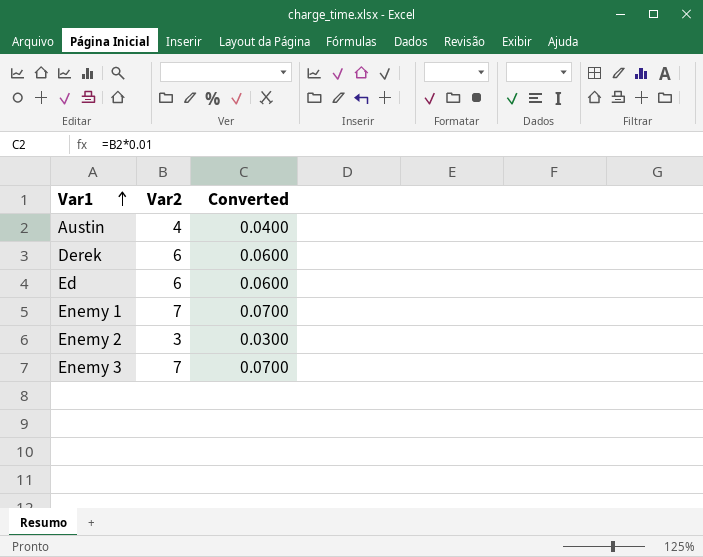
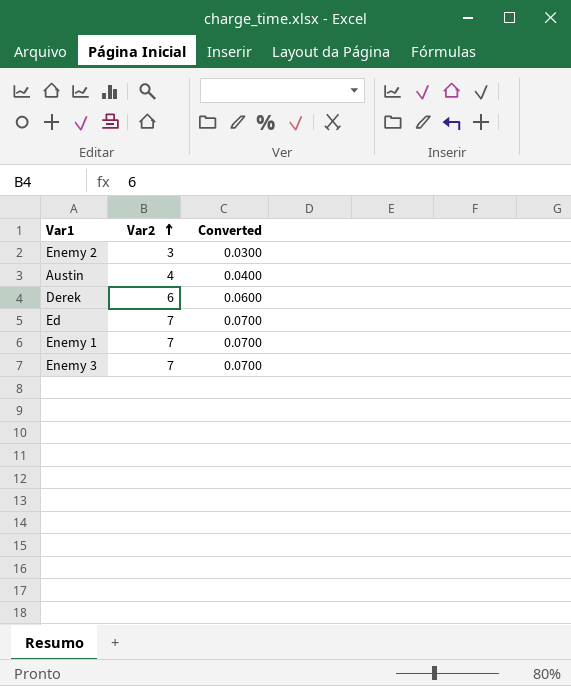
row order: Var1 ascending -> Var2 ascending
Ed | Var2: 6 -> 7
Ed | Converted: 0.0600 -> 0.0700

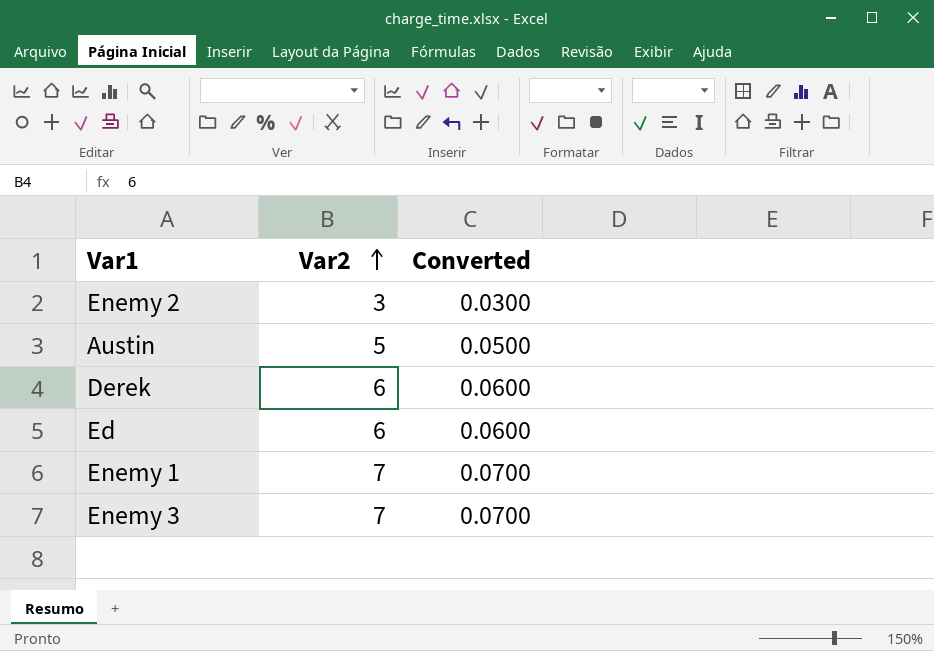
Austin | Var2: 4 -> 5
Austin | Converted: 0.0400 -> 0.0500
Ed | Var2: 7 -> 6
Ed | Converted: 0.0700 -> 0.0600

